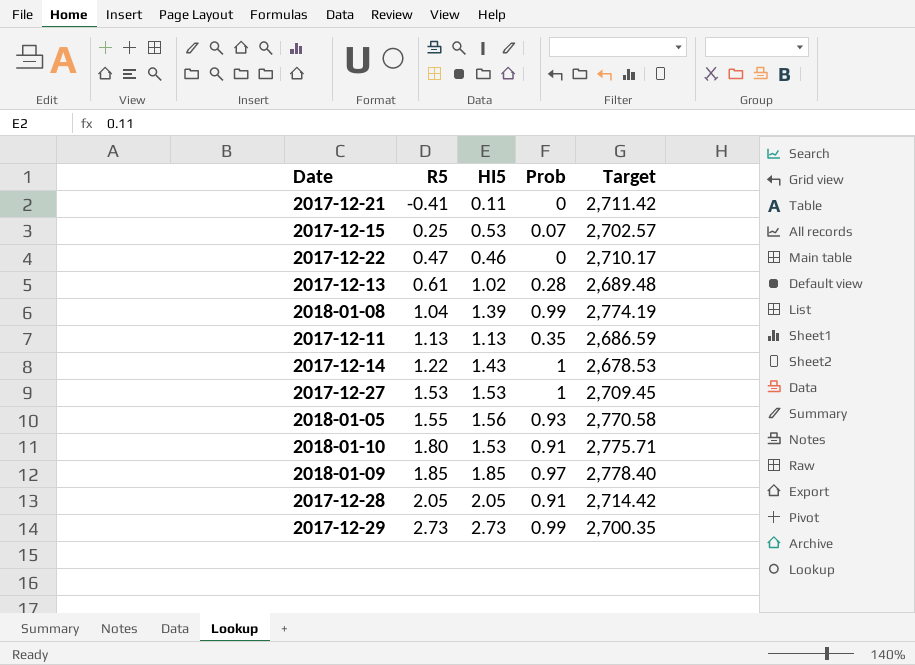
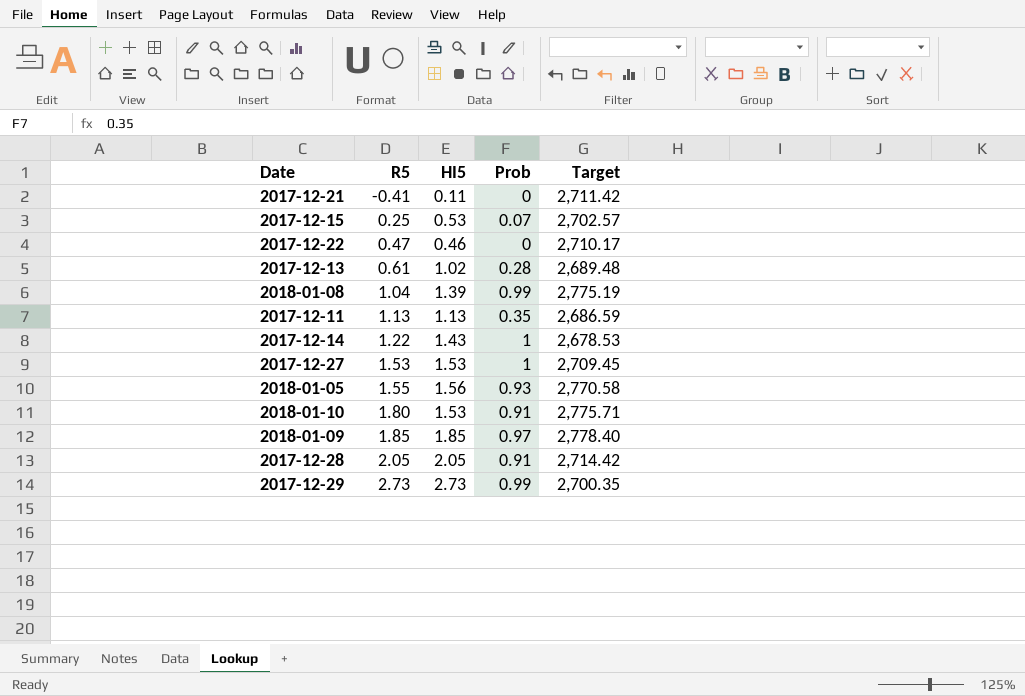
2018-01-08 | Target: 2,774.19 -> 2,775.19

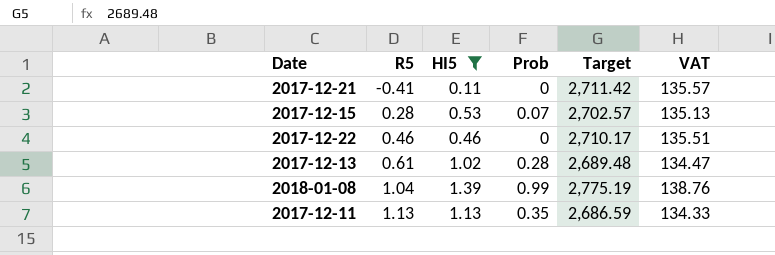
filter: none -> HI5 <= 1.39
column VAT | formula: none -> [Target] * 0.05
2017-12-15 | R5: 0.25 -> 0.28
2017-12-22 | R5: 0.47 -> 0.46

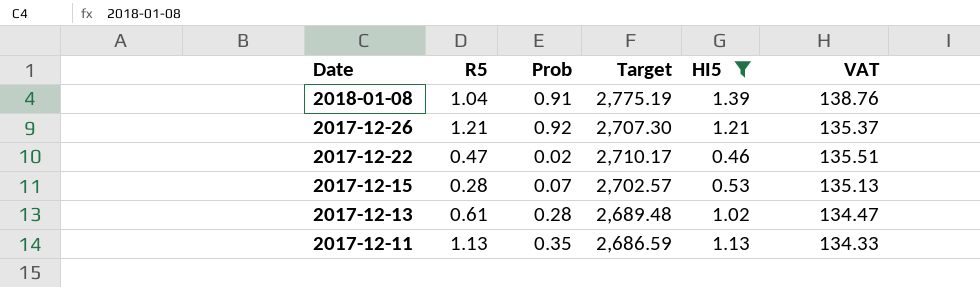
row order: R5 ascending -> Date descending
column HI5 | position: 3 -> 5
row 2017-12-21: -0.41 | 0.11 | 0 | 2,711.42 | 135.57 -> none
2018-01-08 | Prob: 0.99 -> 0.91
row 2017-12-26: none -> 1.21 | 0.92 | 2,707.30 | 1.21 | 135.37
2017-12-22 | R5: 0.46 -> 0.47
2017-12-22 | Prob: 0 -> 0.02

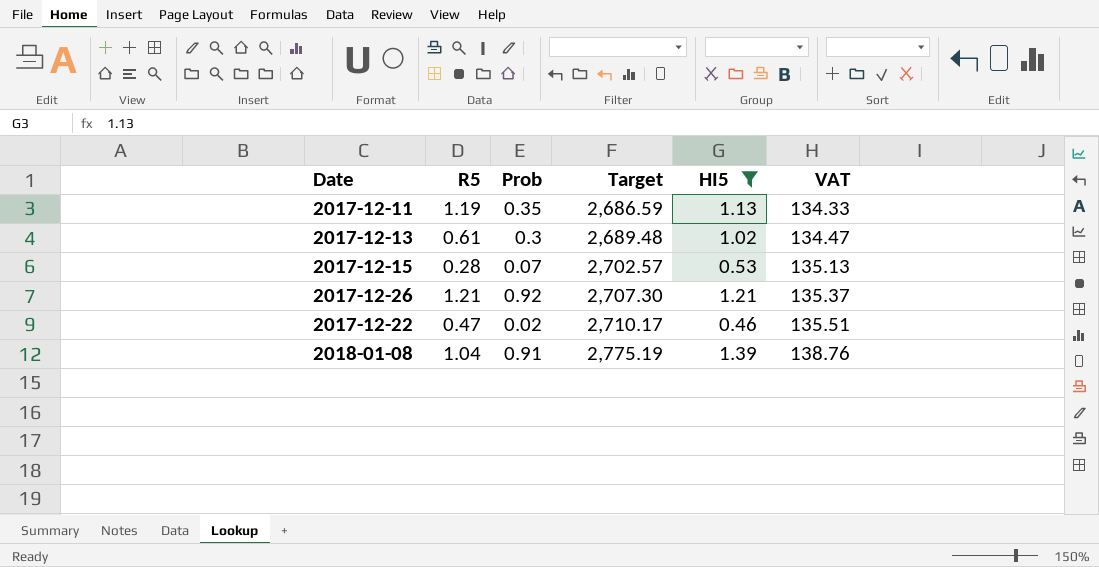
row order: Date descending -> Target ascending
2017-12-11 | R5: 1.13 -> 1.19
2017-12-13 | Prob: 0.28 -> 0.3

